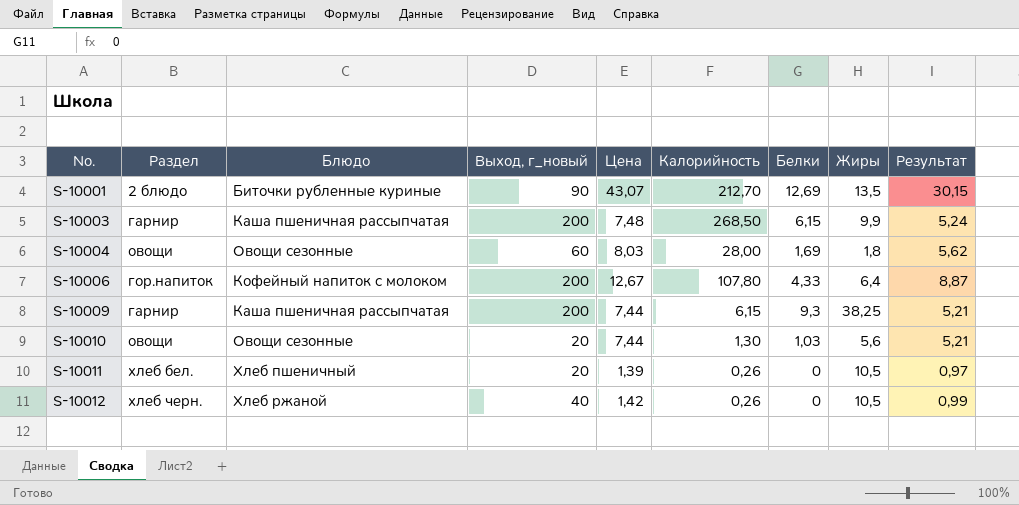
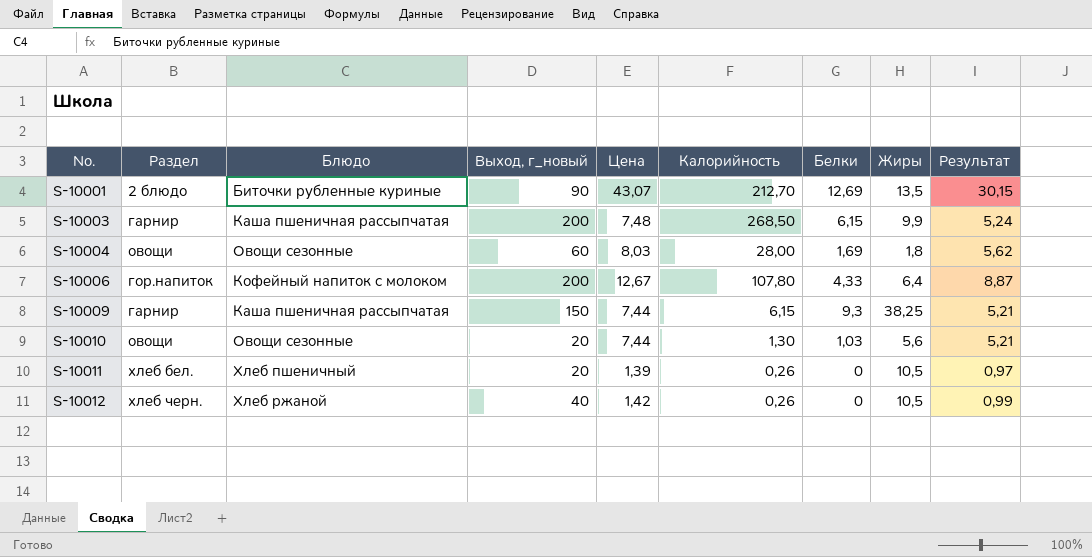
S-10009 | Выход, г_новый: 200 -> 150

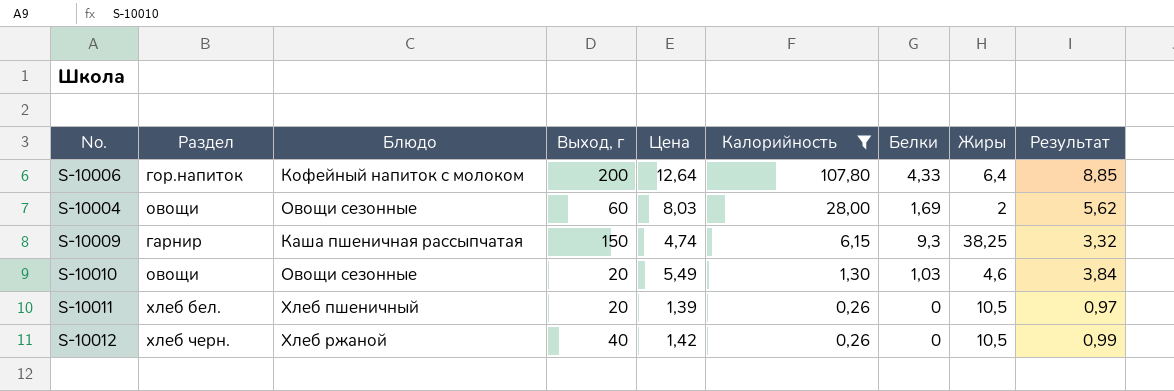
filter: none -> Калорийность <= 107,80
row order: No. ascending -> Калорийность descending
column name: Выход, г_новый -> Выход, г
S-10006 | Цена: 12,67 -> 12,64
S-10006 | Результат: 8,87 -> 8,85
S-10004 | Жиры: 1,8 -> 2
S-10009 | Цена: 7,44 -> 4,74
S-10009 | Результат: 5,21 -> 3,32
S-10010 | Цена: 7,44 -> 5,49
S-10010 | Жиры: 5,6 -> 4,6
S-10010 | Результат: 5,21 -> 3,84

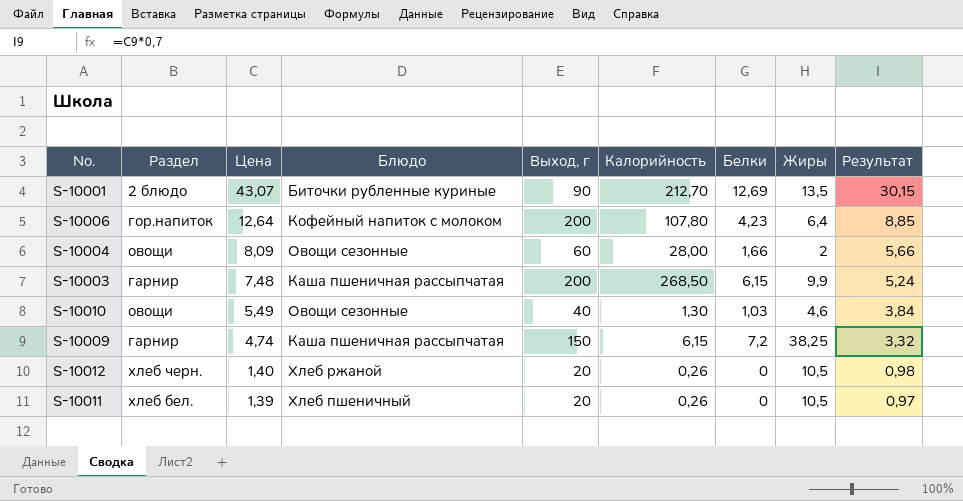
filter: Калорийность <= 107,80 -> none
row order: Калорийность descending -> Цена descending
column Цена | position: 5 -> 3
S-10006 | Белки: 4,33 -> 4,23
S-10004 | Цена: 8,03 -> 8,09
S-10004 | Белки: 1,69 -> 1,66
S-10004 | Результат: 5,62 -> 5,66
S-10010 | Выход, г: 20 -> 40
S-10009 | Белки: 9,3 -> 7,2
S-10012 | Цена: 1,42 -> 1,40
S-10012 | Выход, г: 40 -> 20
S-10012 | Результат: 0,99 -> 0,98

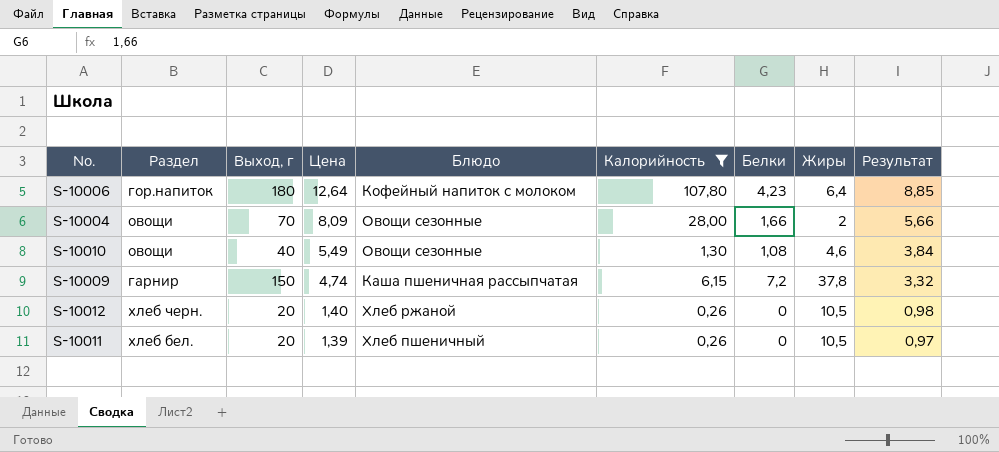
filter: none -> Калорийность <= 107,80
column Выход, г | position: 5 -> 3
S-10006 | Выход, г: 200 -> 180
S-10004 | Выход, г: 60 -> 70
S-10010 | Белки: 1,03 -> 1,08
S-10009 | Жиры: 38,25 -> 37,8

